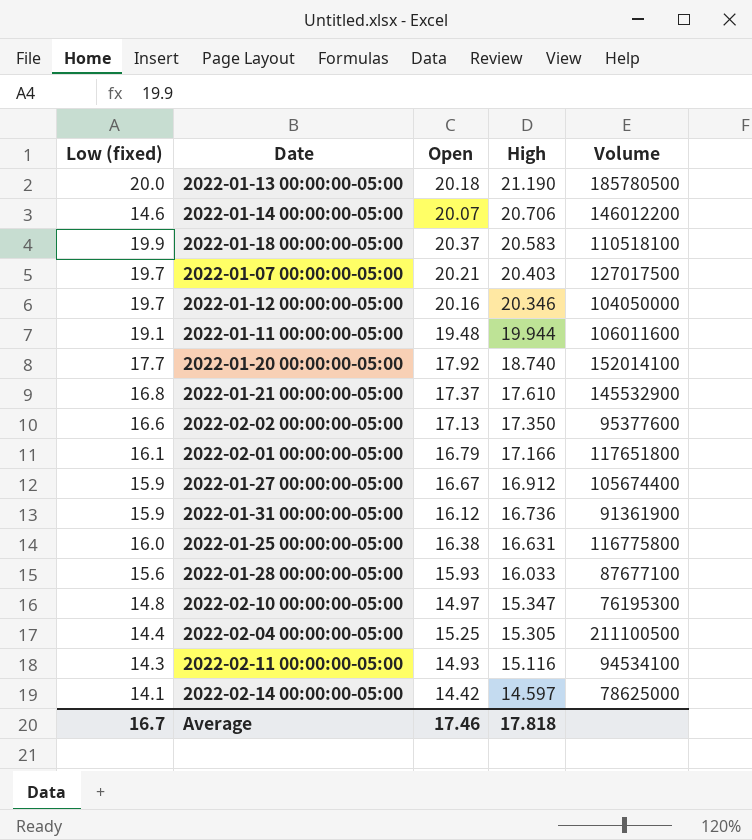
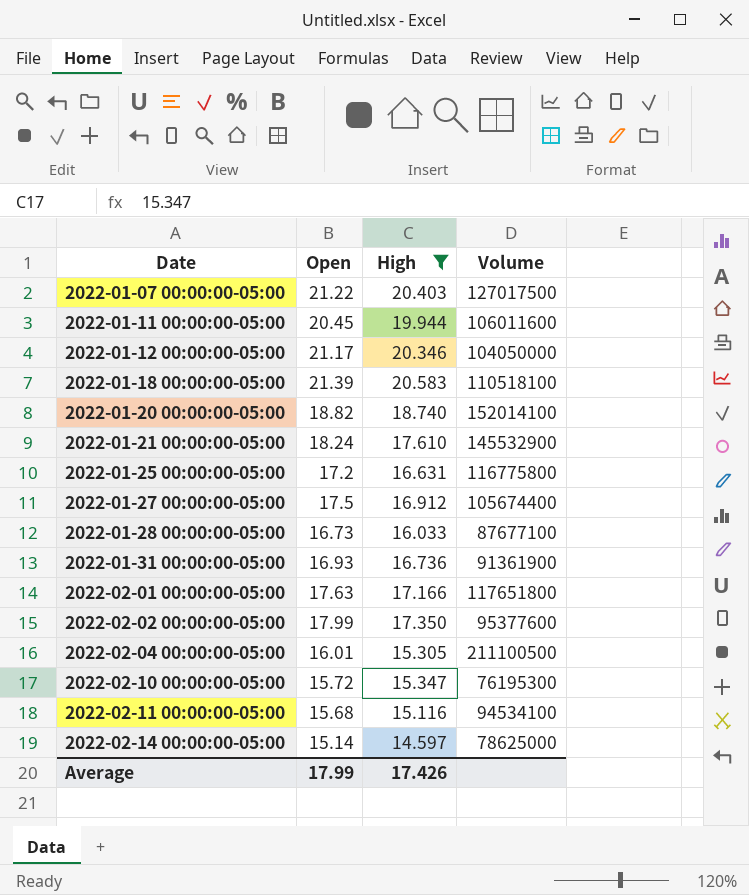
filter: none -> High <= 20.583
row order: High descending -> Date ascending
column Low (fixed) | position: 1 -> none
2022-01-07 00:00:00-05:00 | Open: 20.21 -> 21.22
2022-01-11 00:00:00-05:00 | Open: 19.48 -> 20.45
2022-01-12 00:00:00-05:00 | Open: 20.16 -> 21.17
2022-01-18 00:00:00-05:00 | Open: 20.37 -> 21.39
2022-01-20 00:00:00-05:00 | Open: 17.92 -> 18.82
2022-01-21 00:00:00-05:00 | Open: 17.37 -> 18.24
2022-01-25 00:00:00-05:00 | Open: 16.38 -> 17.2
2022-01-27 00:00:00-05:00 | Open: 16.67 -> 17.5
2022-01-28 00:00:00-05:00 | Open: 15.93 -> 16.73
2022-01-31 00:00:00-05:00 | Open: 16.12 -> 16.93
2022-02-01 00:00:00-05:00 | Open: 16.79 -> 17.63
2022-02-02 00:00:00-05:00 | Open: 17.13 -> 17.99
2022-02-04 00:00:00-05:00 | Open: 15.25 -> 16.01
2022-02-10 00:00:00-05:00 | Open: 14.97 -> 15.72
2022-02-11 00:00:00-05:00 | Open: 14.93 -> 15.68
2022-02-14 00:00:00-05:00 | Open: 14.42 -> 15.14
Average | Open: 17.46 -> 17.99
Average | High: 17.818 -> 17.426

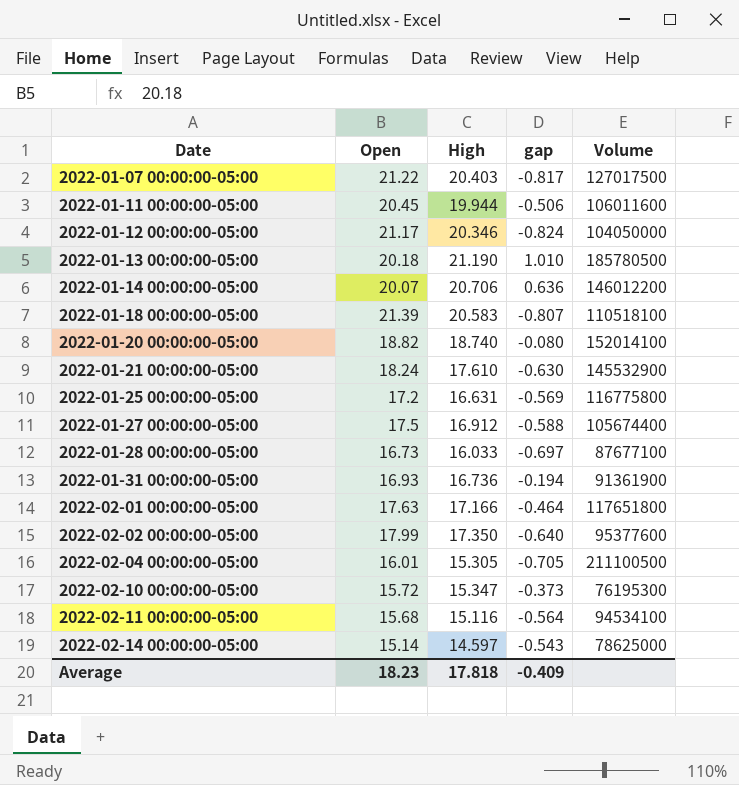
filter: High <= 20.583 -> none
column gap | formula: none -> [High] - [Open]
Average | Open: 17.99 -> 18.23
Average | High: 17.426 -> 17.818

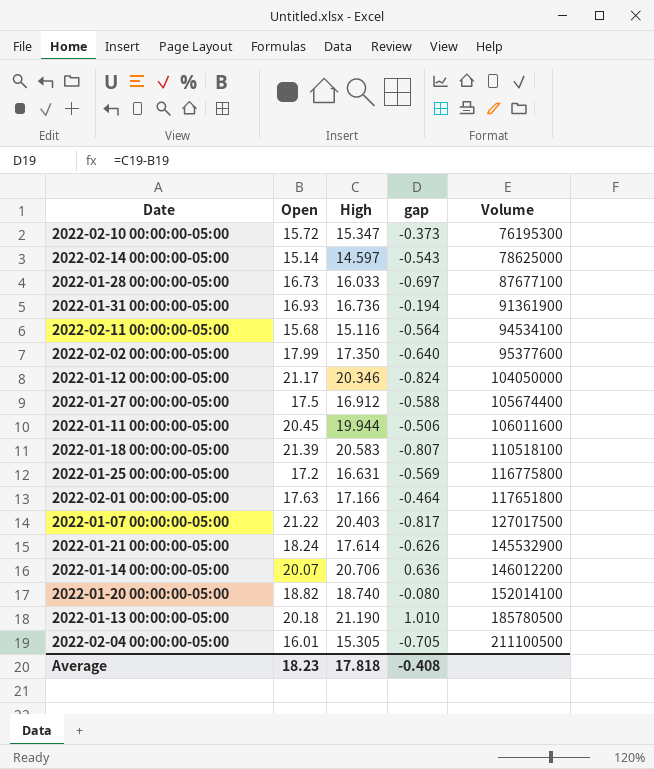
row order: Date ascending -> Volume ascending
2022-01-21 00:00:00-05:00 | High: 17.610 -> 17.614
2022-01-21 00:00:00-05:00 | gap: -0.630 -> -0.626
Average | gap: -0.409 -> -0.408

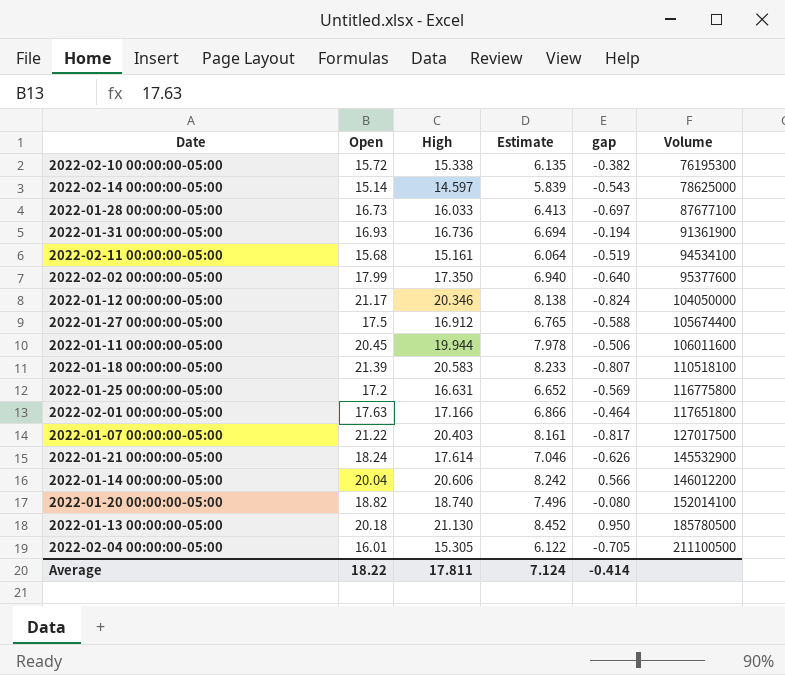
column Estimate | formula: none -> [High] * 0.4
2022-02-10 00:00:00-05:00 | High: 15.347 -> 15.338
2022-02-10 00:00:00-05:00 | gap: -0.373 -> -0.382
2022-02-11 00:00:00-05:00 | High: 15.116 -> 15.161
2022-02-11 00:00:00-05:00 | gap: -0.564 -> -0.519
2022-01-14 00:00:00-05:00 | Open: 20.07 -> 20.04
2022-01-14 00:00:00-05:00 | High: 20.706 -> 20.606
2022-01-14 00:00:00-05:00 | gap: 0.636 -> 0.566
2022-01-13 00:00:00-05:00 | High: 21.190 -> 21.130
2022-01-13 00:00:00-05:00 | gap: 1.010 -> 0.950
Average | Open: 18.23 -> 18.22
Average | High: 17.818 -> 17.811
Average | gap: -0.408 -> -0.414

